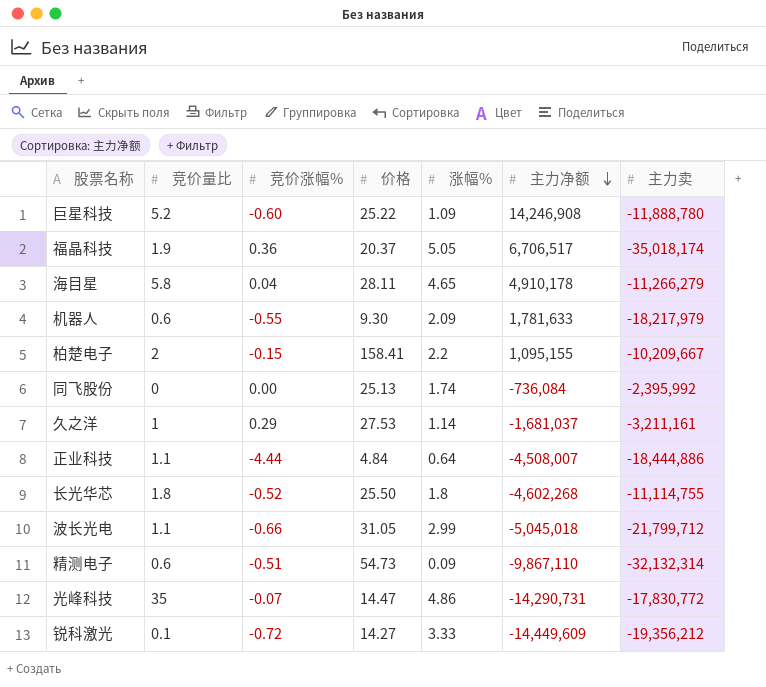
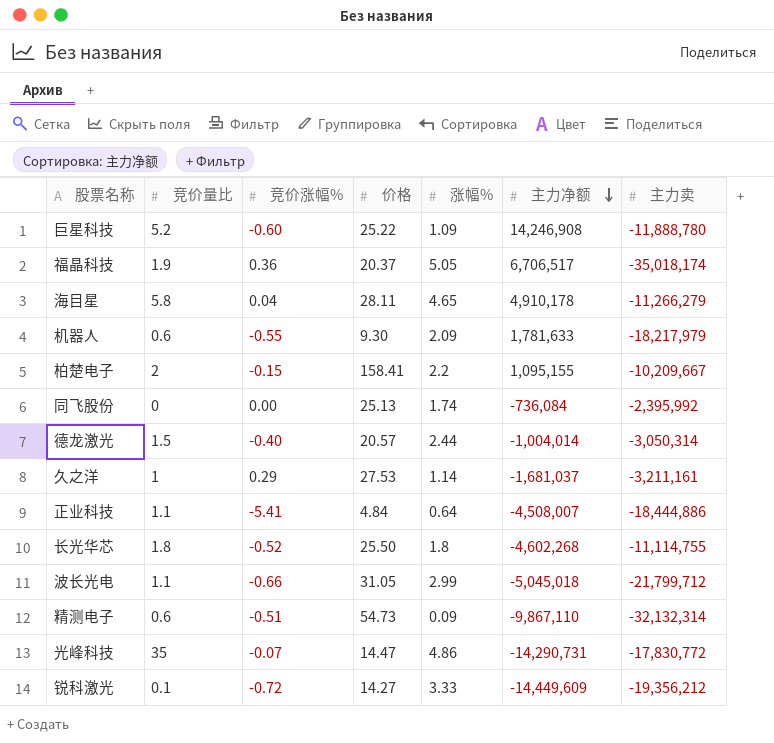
row 德龙激光: none -> 1.5 | -0.40 | 20.57 | 2.44 | -1,004,014 | -3,050,314
正业科技 | 竞价涨幅%: -4.44 -> -5.41

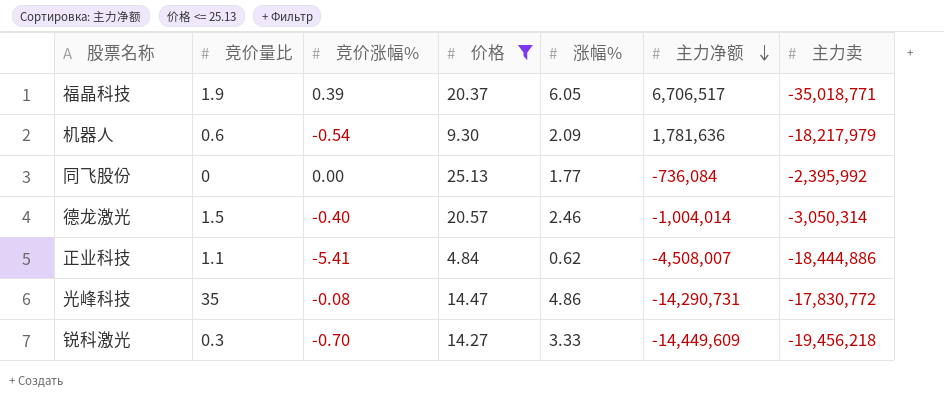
filter: none -> 价格 <= 25.13
福晶科技 | 竞价涨幅%: 0.36 -> 0.39
福晶科技 | 涨幅%: 5.05 -> 6.05
福晶科技 | 主力卖: -35,018,174 -> -35,018,771
机器人 | 竞价涨幅%: -0.55 -> -0.54
机器人 | 主力净额: 1,781,633 -> 1,781,636
同飞股份 | 涨幅%: 1.74 -> 1.77
德龙激光 | 涨幅%: 2.44 -> 2.46
正业科技 | 涨幅%: 0.64 -> 0.62
光峰科技 | 竞价涨幅%: -0.07 -> -0.08
锐科激光 | 竞价量比: 0.1 -> 0.3
锐科激光 | 竞价涨幅%: -0.72 -> -0.70
锐科激光 | 主力卖: -19,356,212 -> -19,456,218

